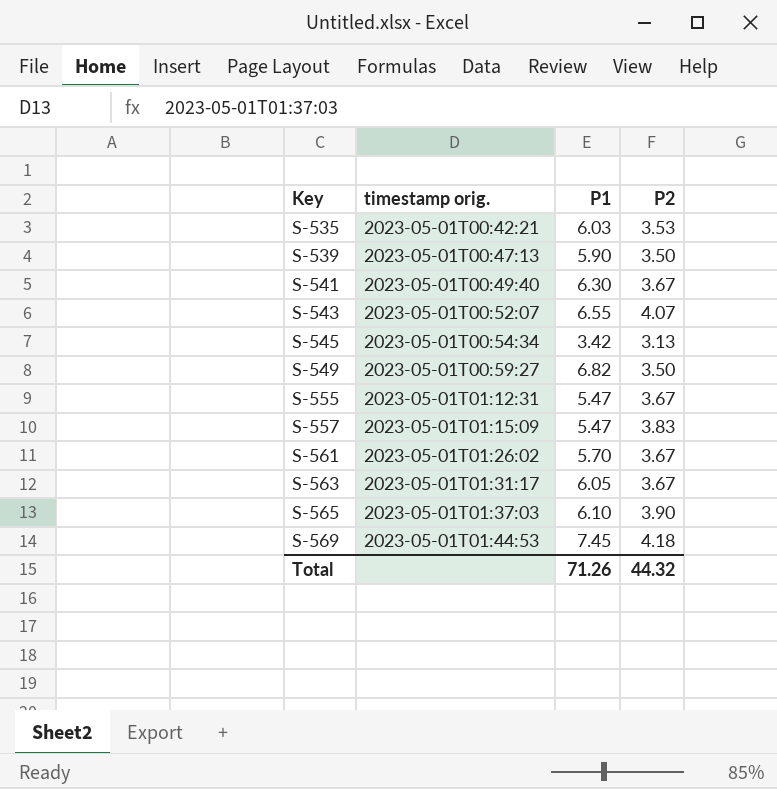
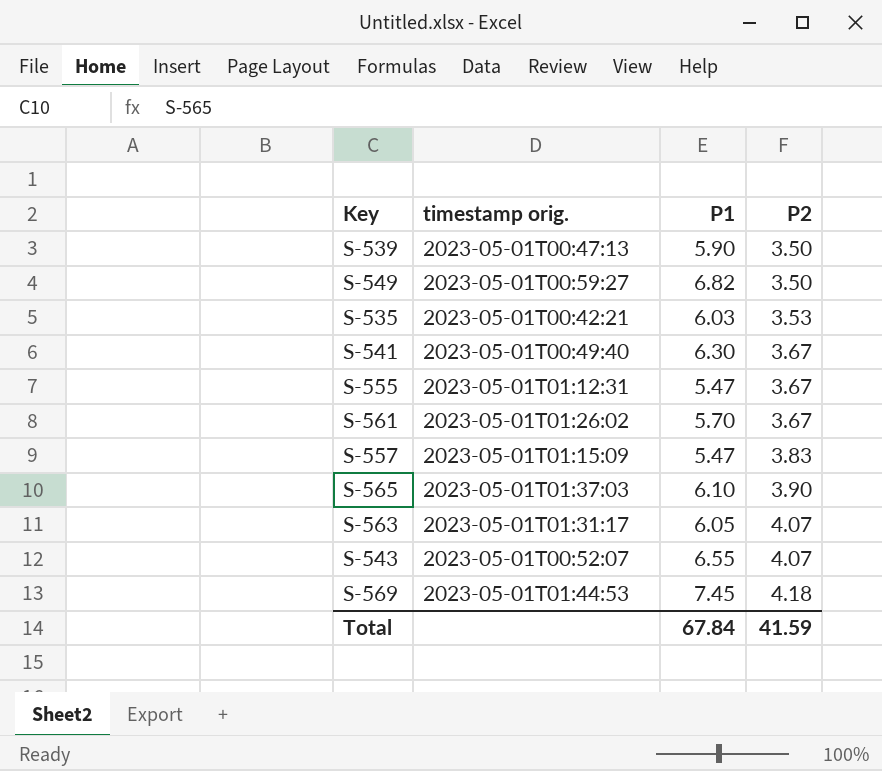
row order: Key ascending -> P2 ascending
row S-545: 2023-05-01T00:54:34 | 3.42 | 3.13 -> none
S-563 | P2: 3.67 -> 4.07
Total | P1: 71.26 -> 67.84
Total | P2: 44.32 -> 41.59

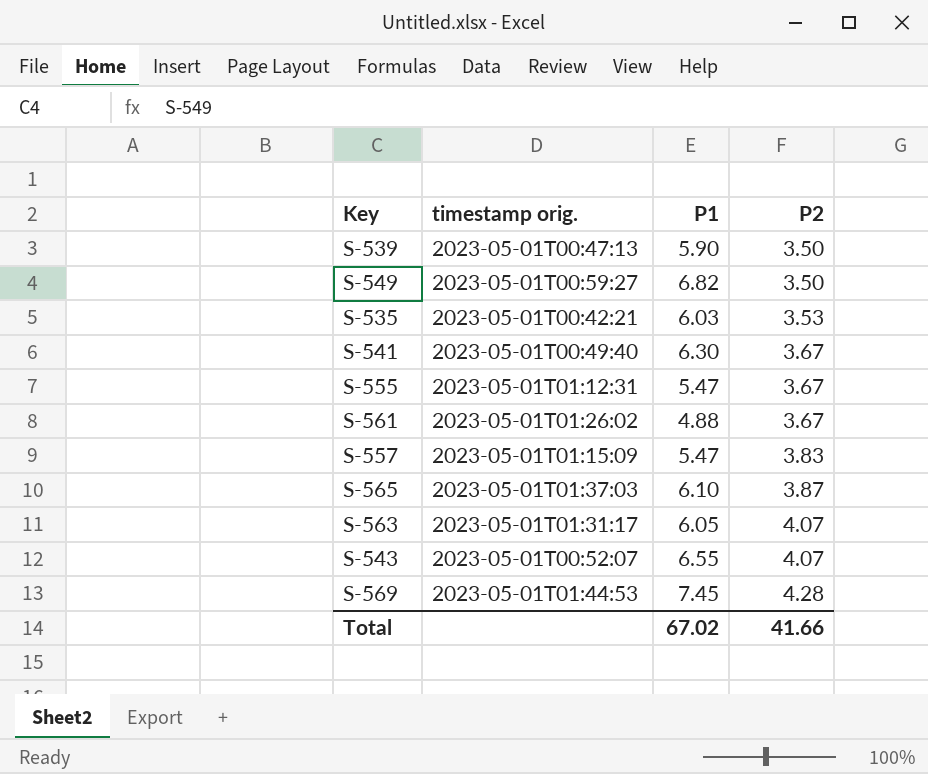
S-561 | P1: 5.70 -> 4.88
S-565 | P2: 3.90 -> 3.87
S-569 | P2: 4.18 -> 4.28
Total | P1: 67.84 -> 67.02
Total | P2: 41.59 -> 41.66

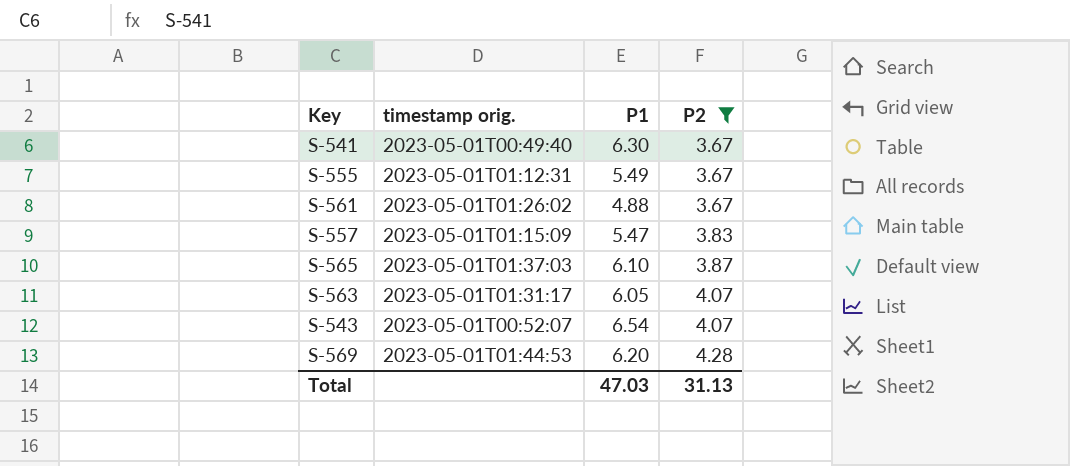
filter: none -> P2 >= 3.67
S-555 | P1: 5.47 -> 5.49
S-543 | P1: 6.55 -> 6.54
S-569 | P1: 7.45 -> 6.20
Total | P1: 67.02 -> 47.03
Total | P2: 41.66 -> 31.13

